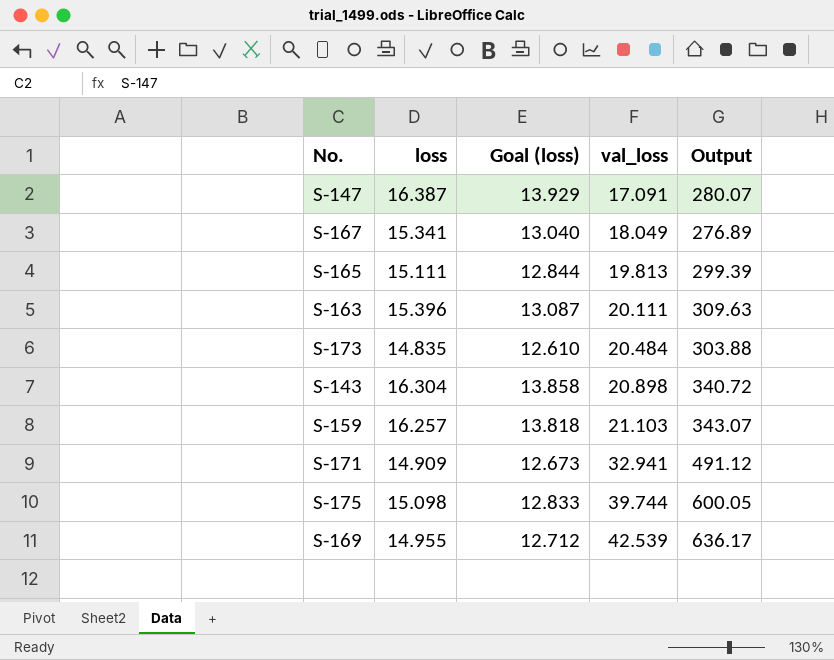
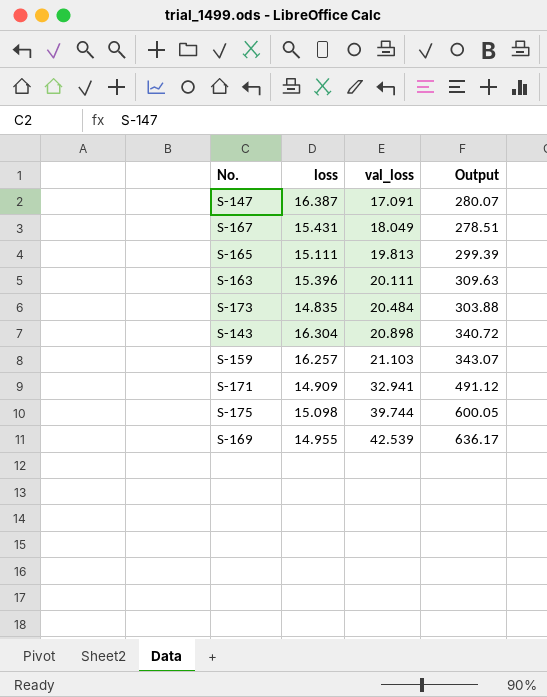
column Goal (loss) | formula: [loss] * 0.85 -> none
S-167 | loss: 15.341 -> 15.431
S-167 | Output: 276.89 -> 278.51

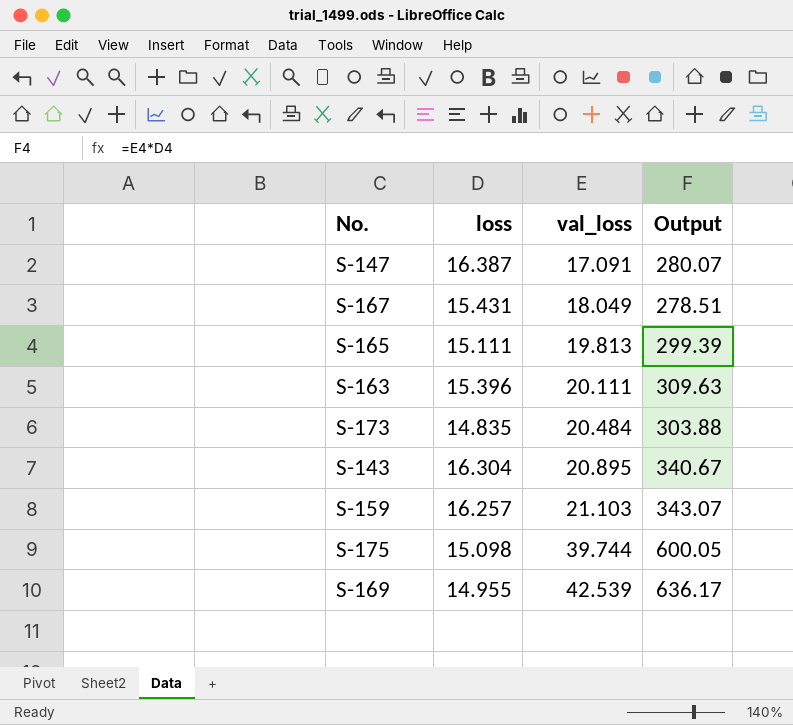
row S-171: 14.909 | 32.941 | 491.12 -> none
S-143 | val_loss: 20.898 -> 20.895
S-143 | Output: 340.72 -> 340.67

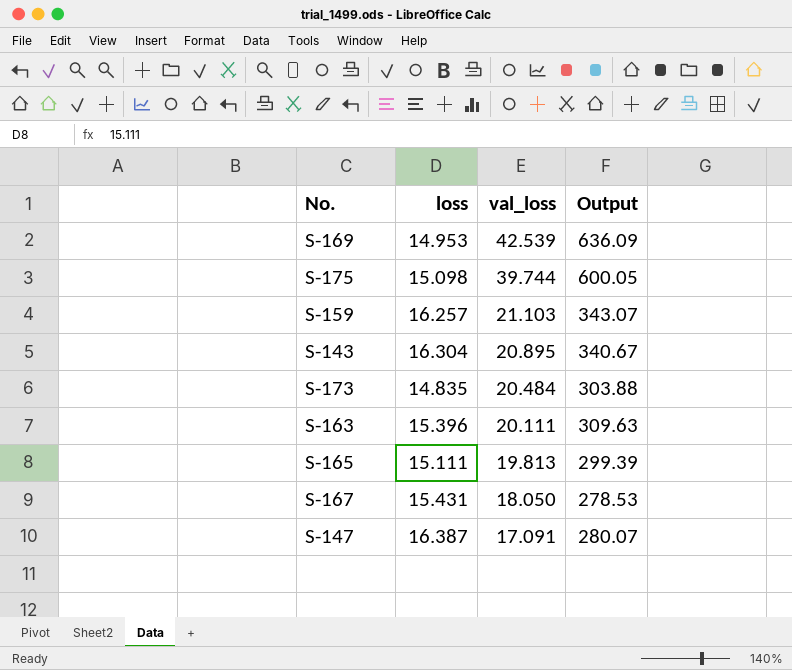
row order: val_loss ascending -> val_loss descending
S-169 | loss: 14.955 -> 14.953
S-169 | Output: 636.17 -> 636.09
S-167 | val_loss: 18.049 -> 18.050
S-167 | Output: 278.51 -> 278.53

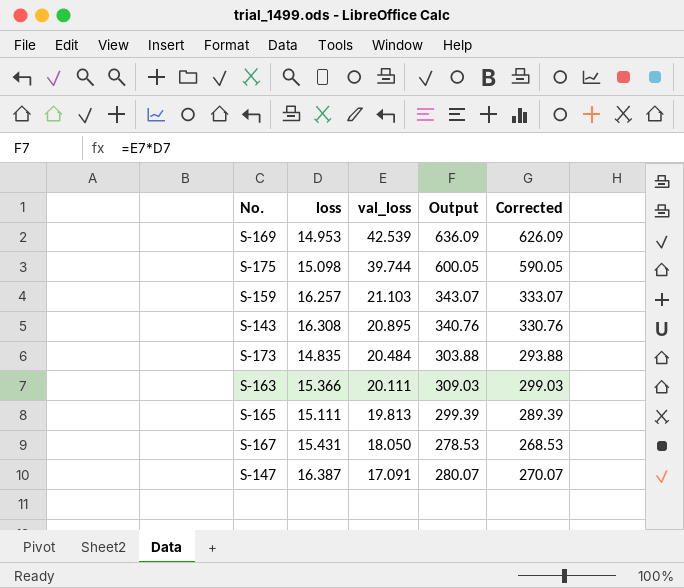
column Corrected | formula: none -> [Output] - 10
S-143 | loss: 16.304 -> 16.308
S-143 | Output: 340.67 -> 340.76
S-163 | loss: 15.396 -> 15.366
S-163 | Output: 309.63 -> 309.03

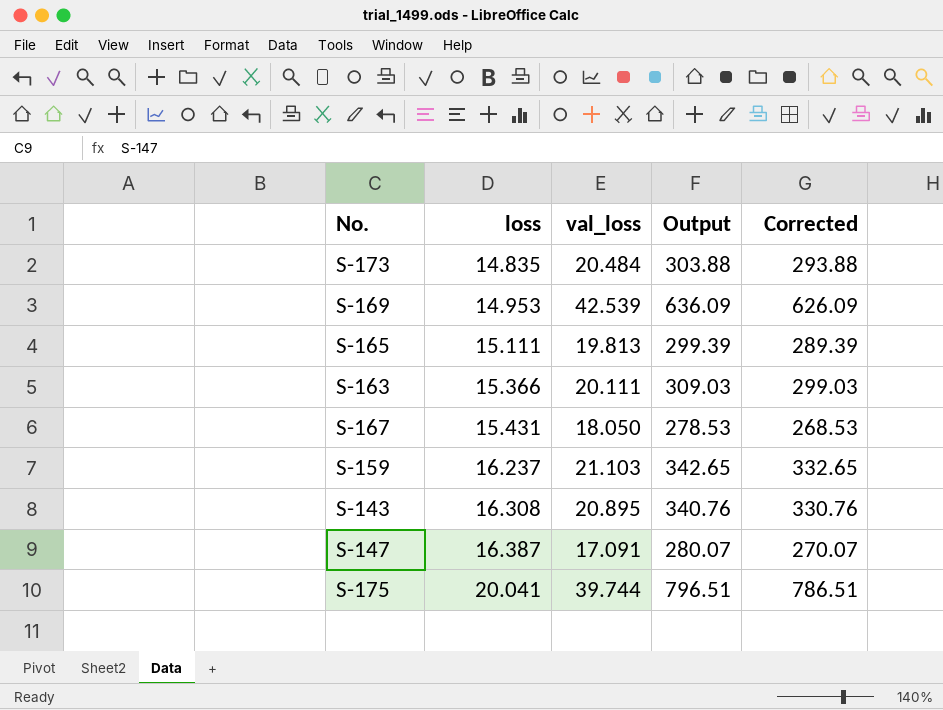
row order: val_loss descending -> loss ascending
S-159 | loss: 16.257 -> 16.237
S-159 | Output: 343.07 -> 342.65
S-159 | Corrected: 333.07 -> 332.65
S-175 | loss: 15.098 -> 20.041
S-175 | Output: 600.05 -> 796.51
S-175 | Corrected: 590.05 -> 786.51

